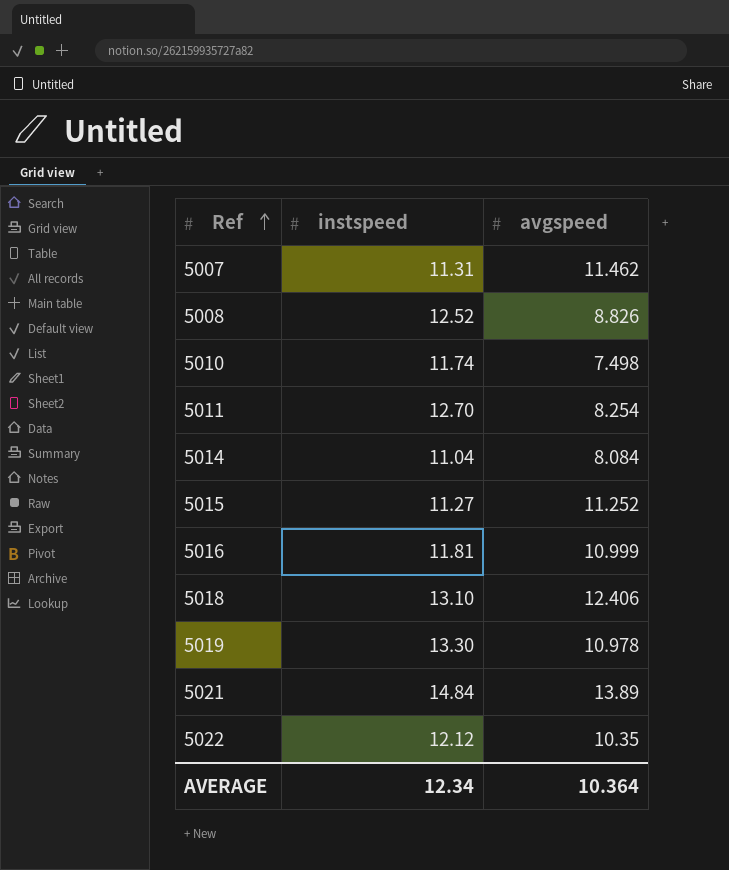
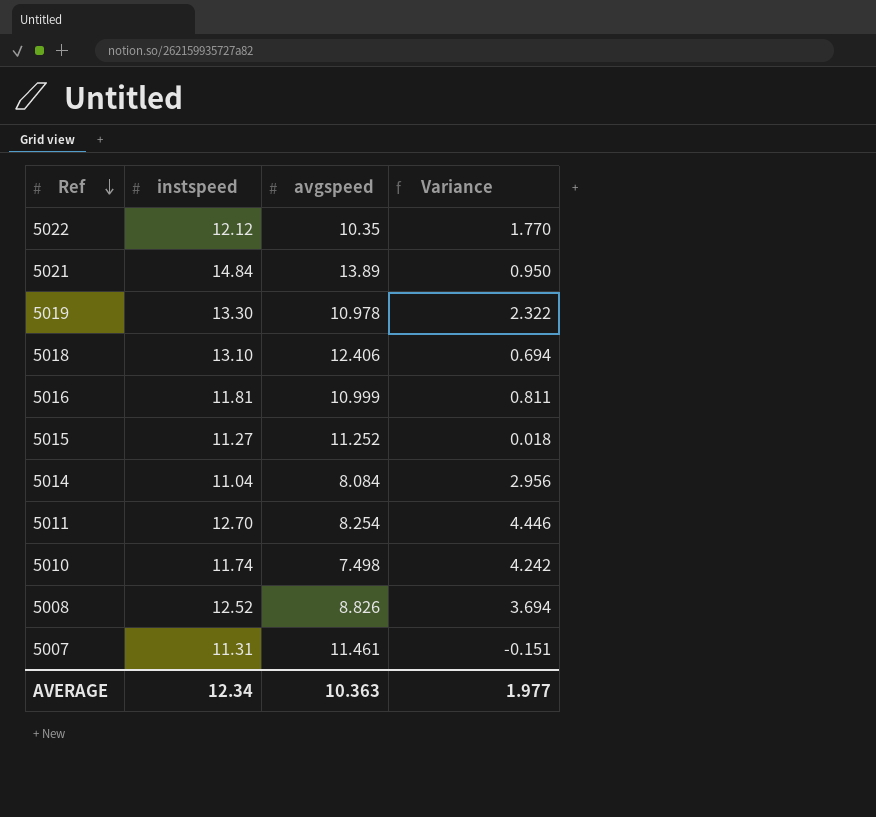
row order: Ref ascending -> Ref descending
column Variance | formula: none -> [instspeed] - [avgspeed]
5007 | avgspeed: 11.462 -> 11.461
AVERAGE | avgspeed: 10.364 -> 10.363

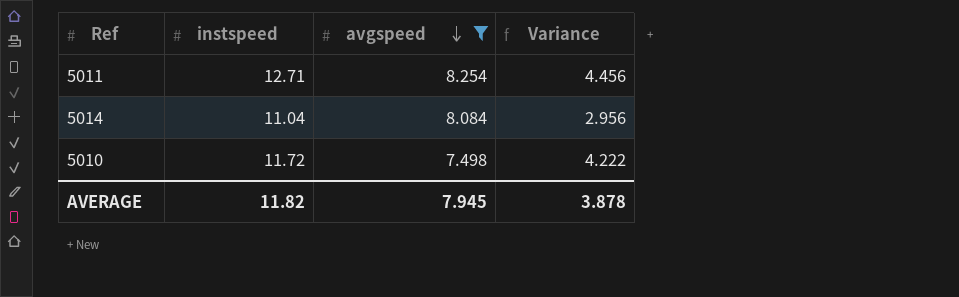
filter: none -> avgspeed <= 8.254
row order: Ref descending -> avgspeed descending
5011 | instspeed: 12.70 -> 12.71
5011 | Variance: 4.446 -> 4.456
5010 | instspeed: 11.74 -> 11.72
5010 | Variance: 4.242 -> 4.222
AVERAGE | instspeed: 12.34 -> 11.82
AVERAGE | avgspeed: 10.363 -> 7.945
AVERAGE | Variance: 1.977 -> 3.878

